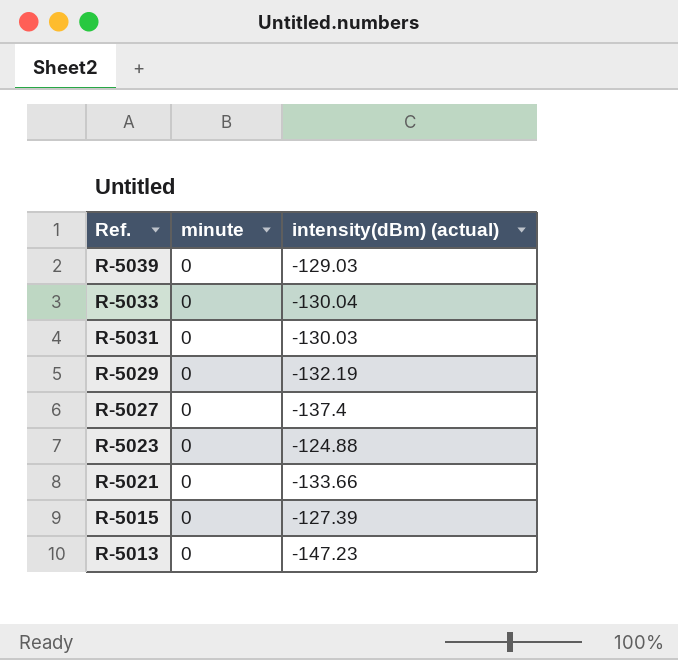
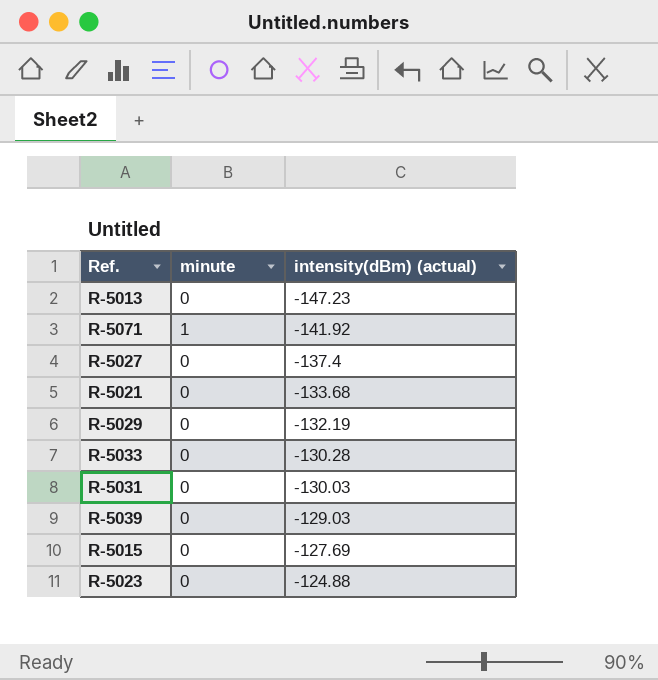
row order: Ref. descending -> intensity(dBm) (actual) ascending
row R-5071: none -> 1 | -141.92
R-5021 | intensity(dBm) (actual): -133.66 -> -133.68
R-5033 | intensity(dBm) (actual): -130.04 -> -130.28
R-5015 | intensity(dBm) (actual): -127.39 -> -127.69

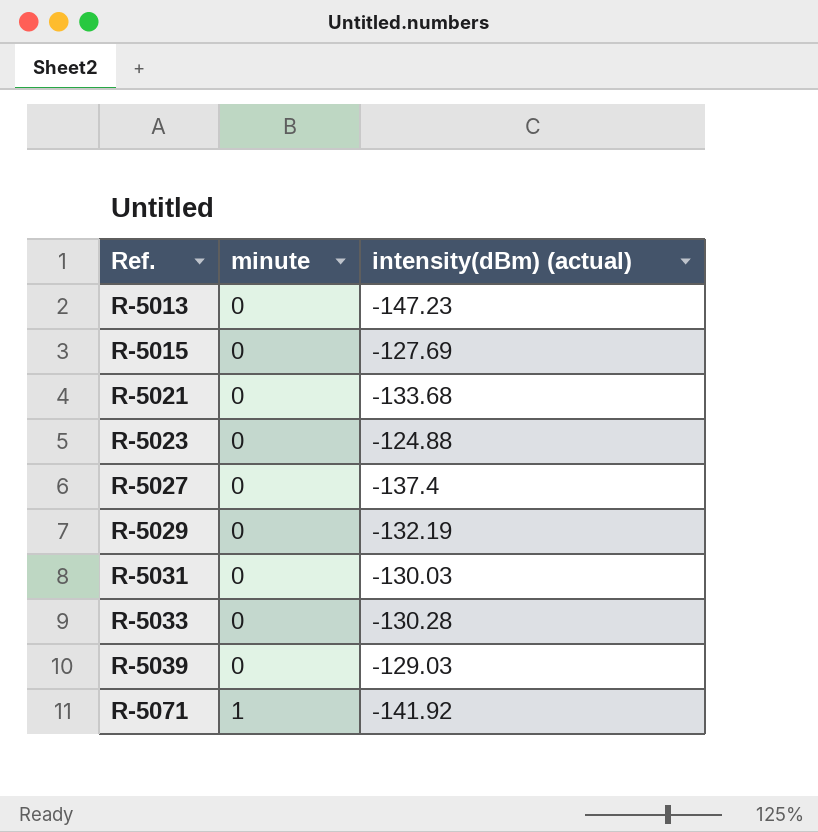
row order: intensity(dBm) (actual) ascending -> Ref. ascending

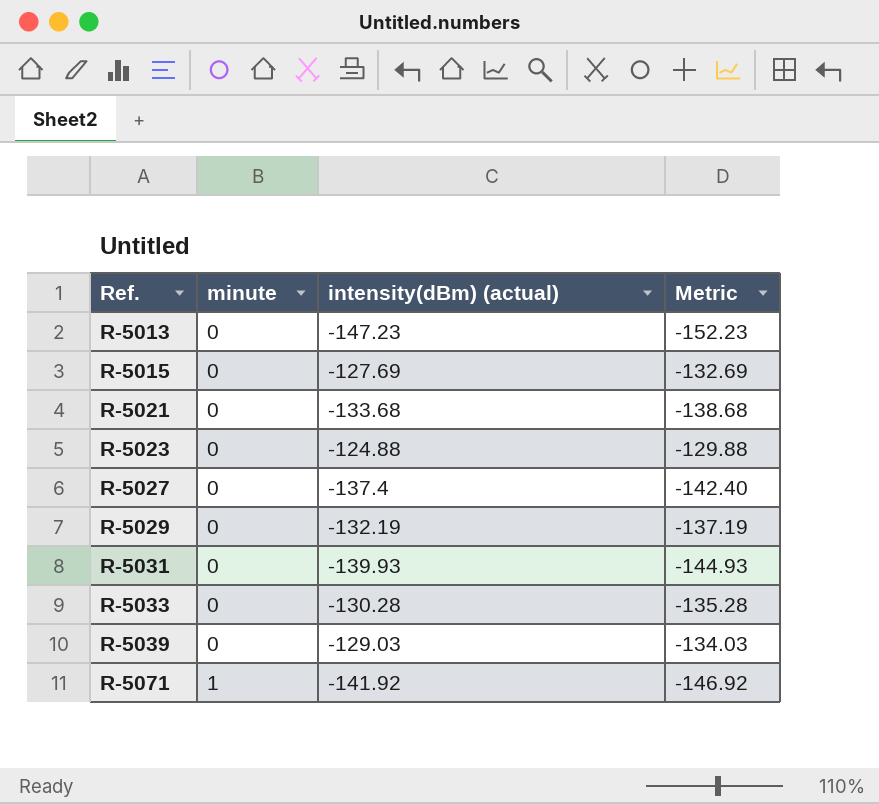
column Metric | formula: none -> [intensity(dBm) (actual)] - 5
R-5031 | intensity(dBm) (actual): -130.03 -> -139.93

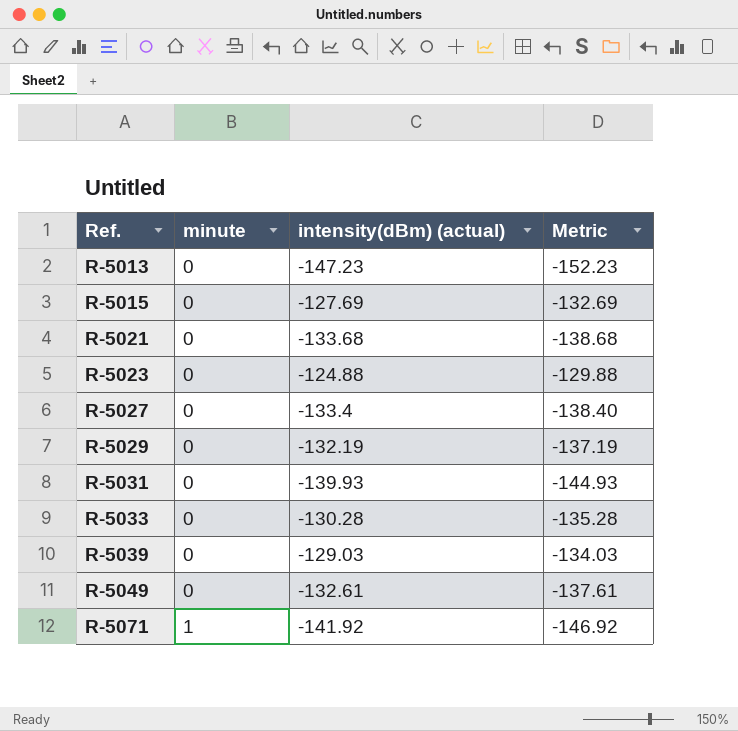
R-5027 | intensity(dBm) (actual): -137.4 -> -133.4
R-5027 | Metric: -142.40 -> -138.40
row R-5049: none -> 0 | -132.61 | -137.61

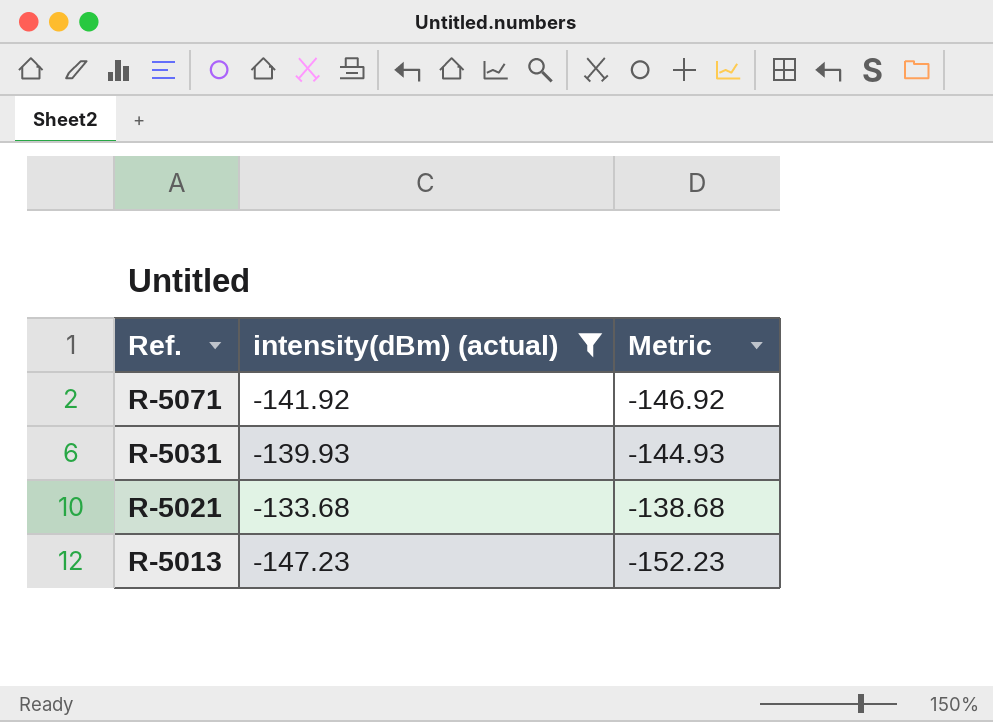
filter: none -> intensity(dBm) (actual) <= -133.68
row order: Ref. ascending -> Ref. descending
column minute | position: 2 -> none

